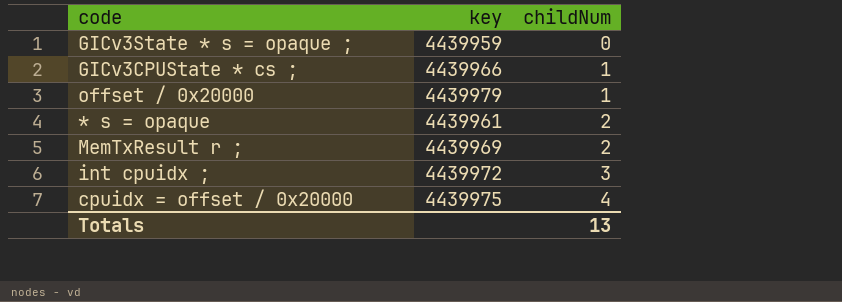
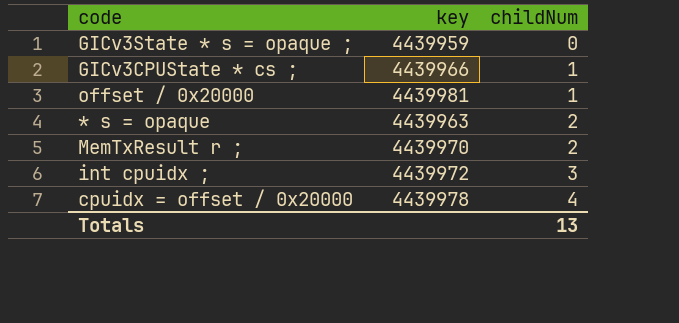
offset / 0x20000 | key: 4439979 -> 4439981
* s = opaque | key: 4439961 -> 4439963
MemTxResult r ; | key: 4439969 -> 4439970
cpuidx = offset / 0x20000 | key: 4439975 -> 4439978

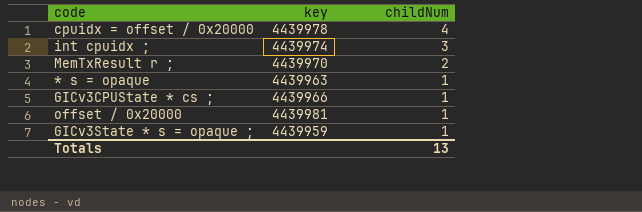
row order: childNum ascending -> childNum descending
int cpuidx ; | key: 4439972 -> 4439974
* s = opaque | childNum: 2 -> 1
GICv3State * s = opaque ; | childNum: 0 -> 1

